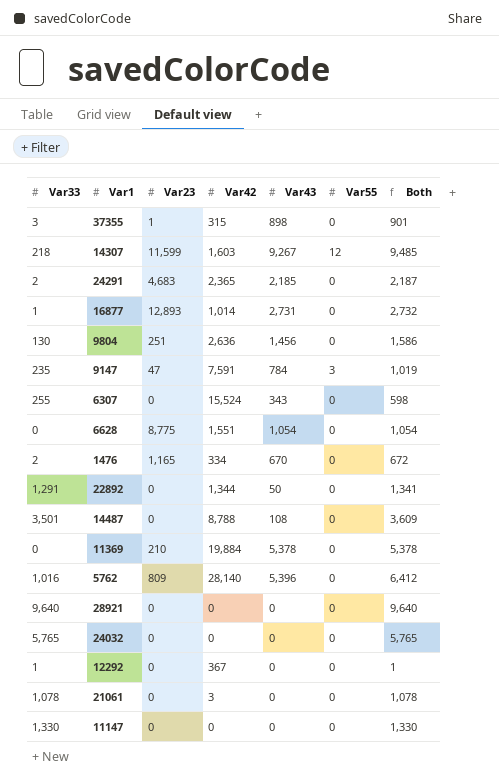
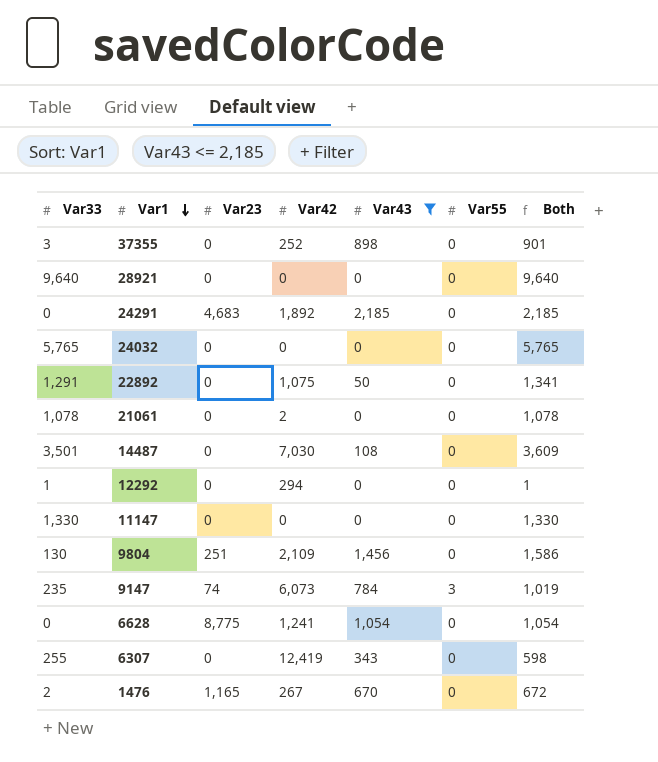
filter: none -> Var43 <= 2,185
row order: none -> Var1 descending
37355 | Var23: 1 -> 0
37355 | Var42: 315 -> 252
24291 | Var33: 2 -> 0
24291 | Var42: 2,365 -> 1,892
24291 | Both: 2,187 -> 2,185
22892 | Var42: 1,344 -> 1,075
21061 | Var42: 3 -> 2
14487 | Var42: 8,788 -> 7,030
12292 | Var42: 367 -> 294
9804 | Var42: 2,636 -> 2,109
9147 | Var23: 47 -> 74
9147 | Var42: 7,591 -> 6,073
6628 | Var42: 1,551 -> 1,241
6307 | Var42: 15,524 -> 12,419
1476 | Var42: 334 -> 267

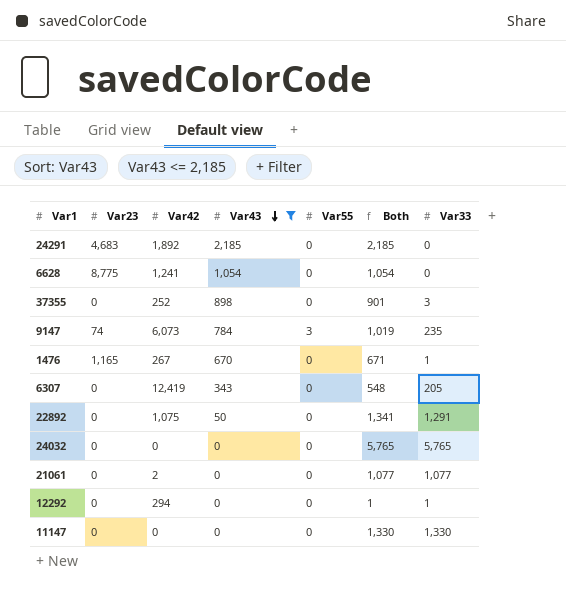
row order: Var1 descending -> Var43 descending
column Var33 | position: 1 -> 7
row 28921: 9,640 | 0 | 0 | 0 | 0 | 9,640 -> none
row 14487: 3,501 | 0 | 7,030 | 108 | 0 | 3,609 -> none
row 9804: 130 | 251 | 2,109 | 1,456 | 0 | 1,586 -> none
1476 | Both: 672 -> 671
1476 | Var33: 2 -> 1
6307 | Both: 598 -> 548
6307 | Var33: 255 -> 205
21061 | Both: 1,078 -> 1,077
21061 | Var33: 1,078 -> 1,077

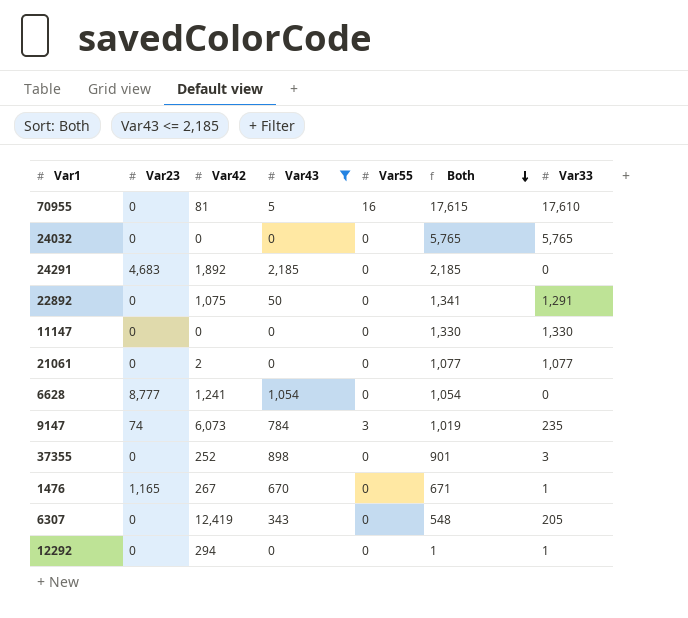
row order: Var43 descending -> Both descending
row 70955: none -> 0 | 81 | 5 | 16 | 17,615 | 17,610
6628 | Var23: 8,775 -> 8,777

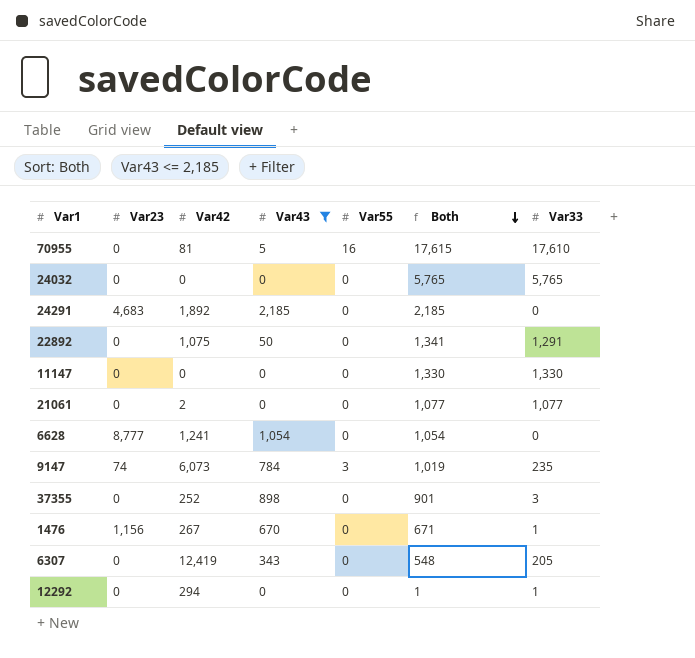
1476 | Var23: 1,165 -> 1,156

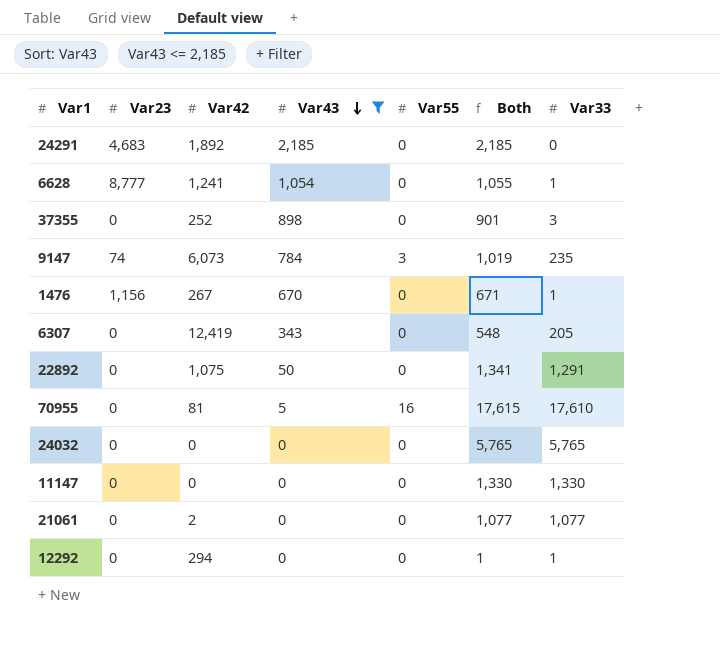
row order: Both descending -> Var43 descending
6628 | Both: 1,054 -> 1,055
6628 | Var33: 0 -> 1

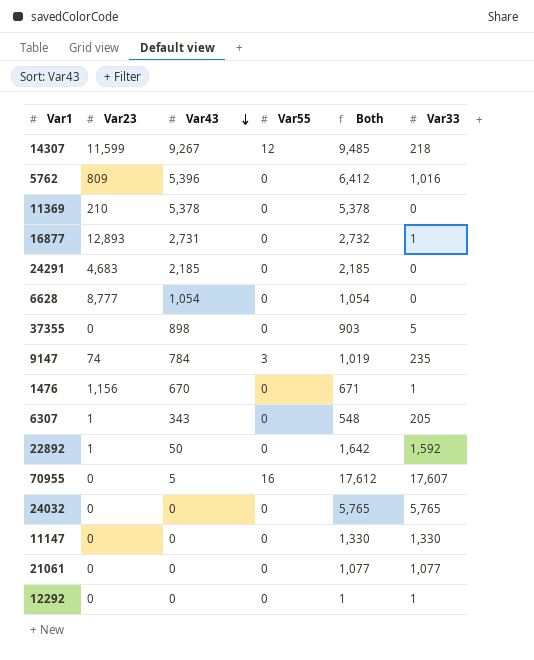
filter: Var43 <= 2,185 -> none
column Var42 | position: 3 -> none
6628 | Both: 1,055 -> 1,054
6628 | Var33: 1 -> 0
37355 | Both: 901 -> 903
37355 | Var33: 3 -> 5
6307 | Var23: 0 -> 1
22892 | Var23: 0 -> 1
22892 | Both: 1,341 -> 1,642
22892 | Var33: 1,291 -> 1,592
70955 | Both: 17,615 -> 17,612
70955 | Var33: 17,610 -> 17,607

